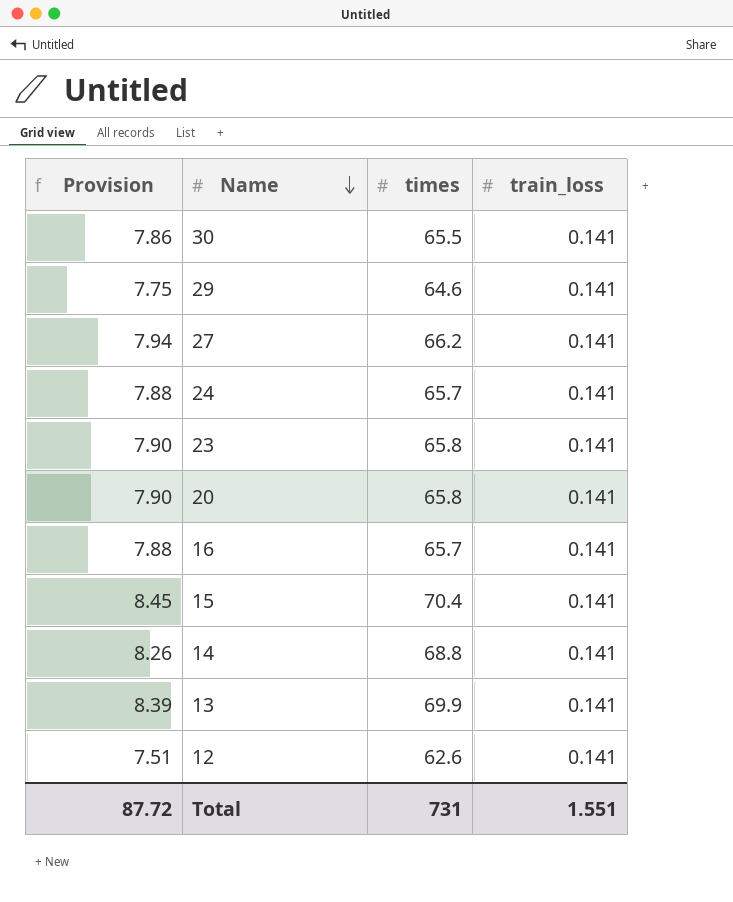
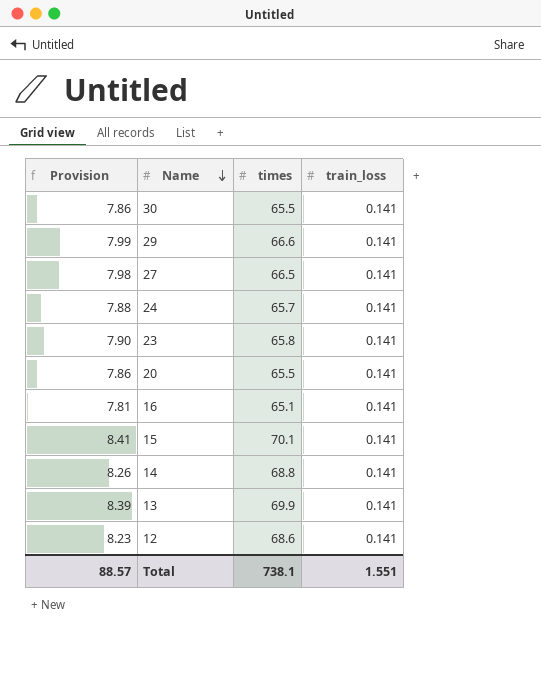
29 | Provision: 7.75 -> 7.99
29 | times: 64.6 -> 66.6
27 | Provision: 7.94 -> 7.98
27 | times: 66.2 -> 66.5
20 | Provision: 7.90 -> 7.86
20 | times: 65.8 -> 65.5
16 | Provision: 7.88 -> 7.81
16 | times: 65.7 -> 65.1
15 | Provision: 8.45 -> 8.41
15 | times: 70.4 -> 70.1
12 | Provision: 7.51 -> 8.23
12 | times: 62.6 -> 68.6
Total | Provision: 87.72 -> 88.57
Total | times: 731 -> 738.1

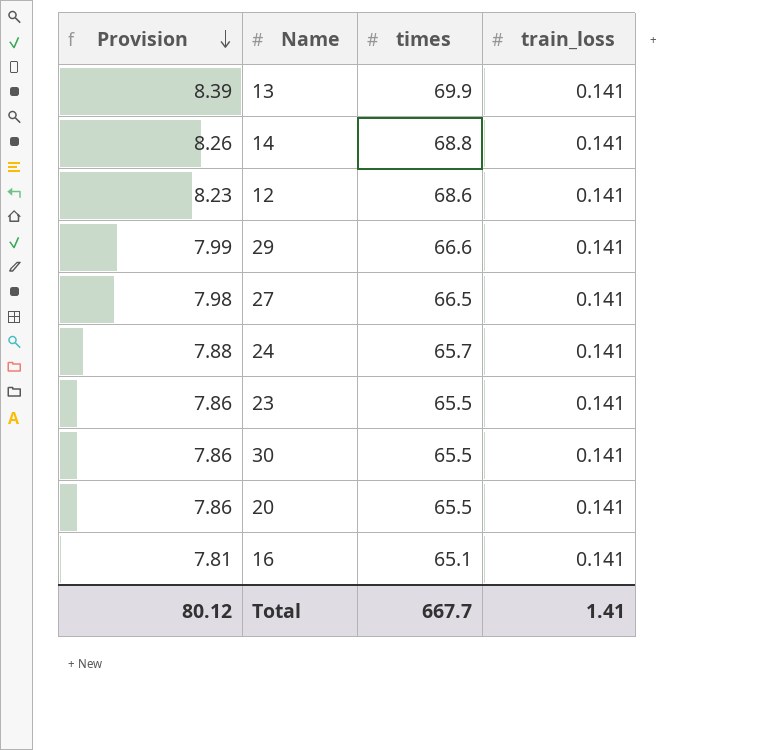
row order: Name descending -> Provision descending
row 15: 8.41 | 70.1 | 0.141 -> none
23 | Provision: 7.90 -> 7.86
23 | times: 65.8 -> 65.5
Total | Provision: 88.57 -> 80.12
Total | times: 738.1 -> 667.7
Total | train_loss: 1.551 -> 1.41

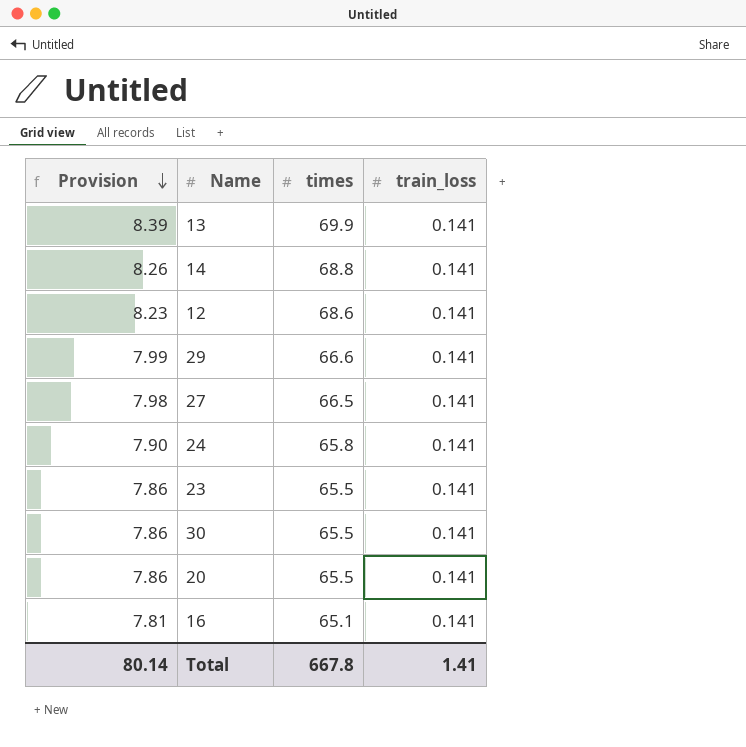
24 | Provision: 7.88 -> 7.90
24 | times: 65.7 -> 65.8
Total | Provision: 80.12 -> 80.14
Total | times: 667.7 -> 667.8

